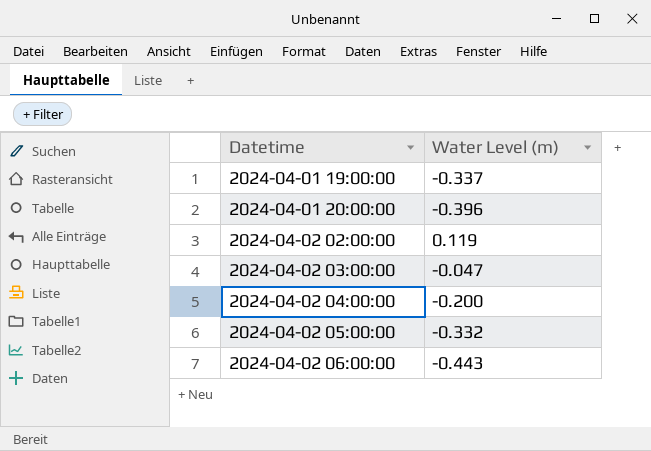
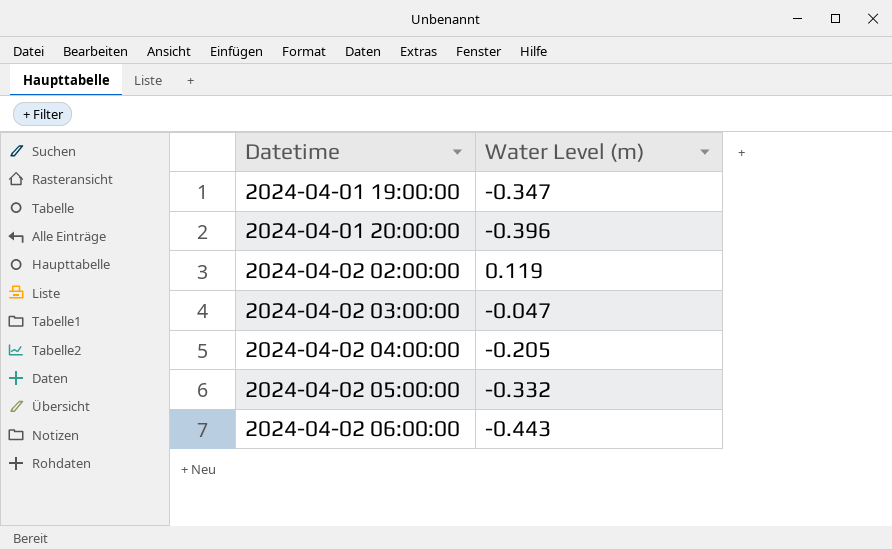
2024-04-01 19:00:00 | Water Level (m): -0.337 -> -0.347
2024-04-02 04:00:00 | Water Level (m): -0.200 -> -0.205

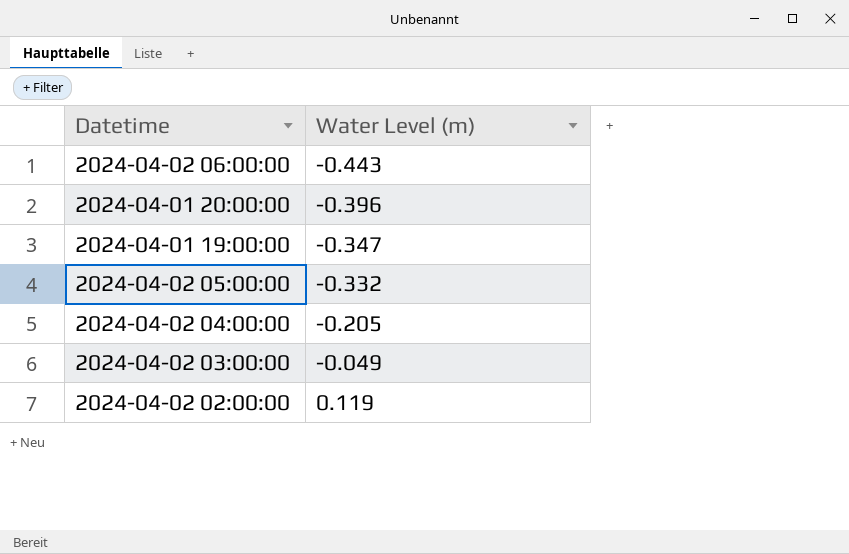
row order: Datetime ascending -> Water Level (m) ascending
2024-04-02 03:00:00 | Water Level (m): -0.047 -> -0.049

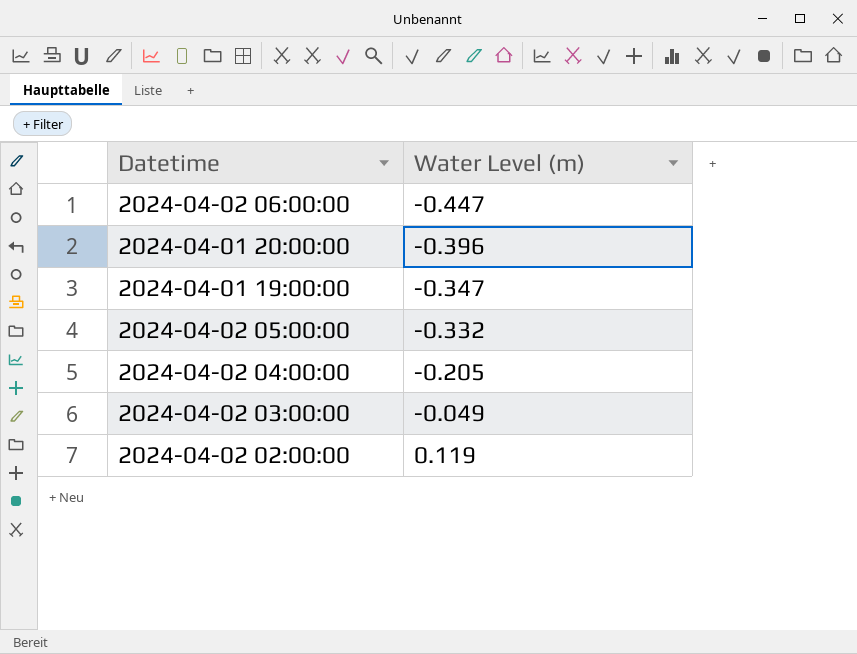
2024-04-02 06:00:00 | Water Level (m): -0.443 -> -0.447

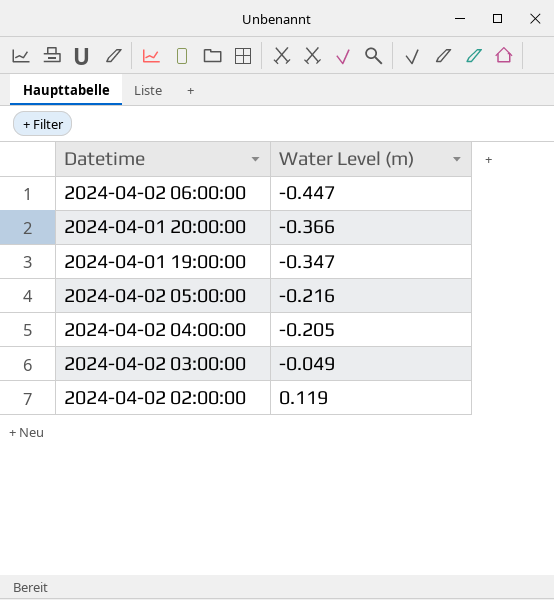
2024-04-01 20:00:00 | Water Level (m): -0.396 -> -0.366
2024-04-02 05:00:00 | Water Level (m): -0.332 -> -0.216

